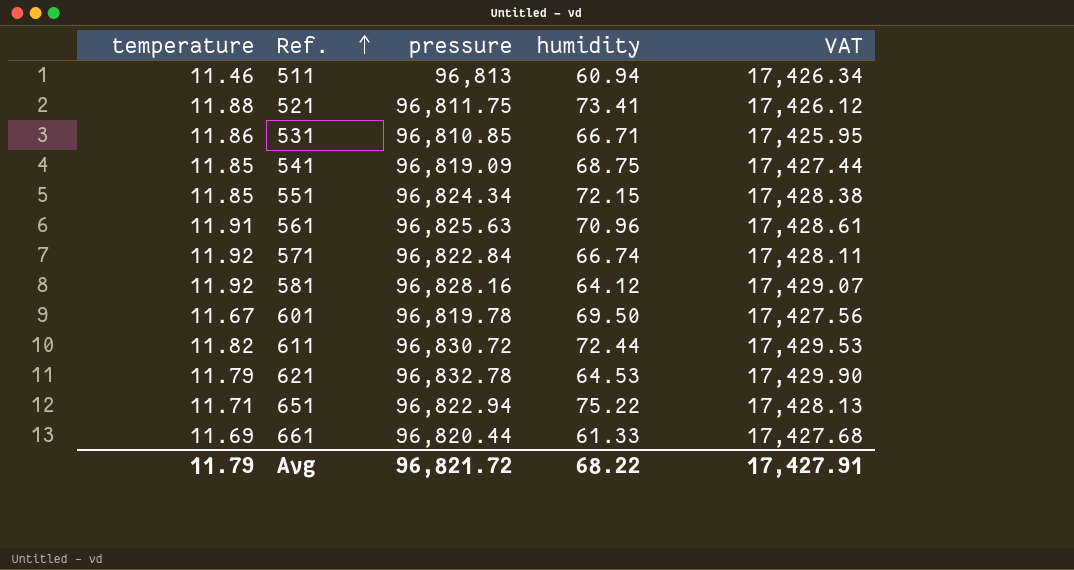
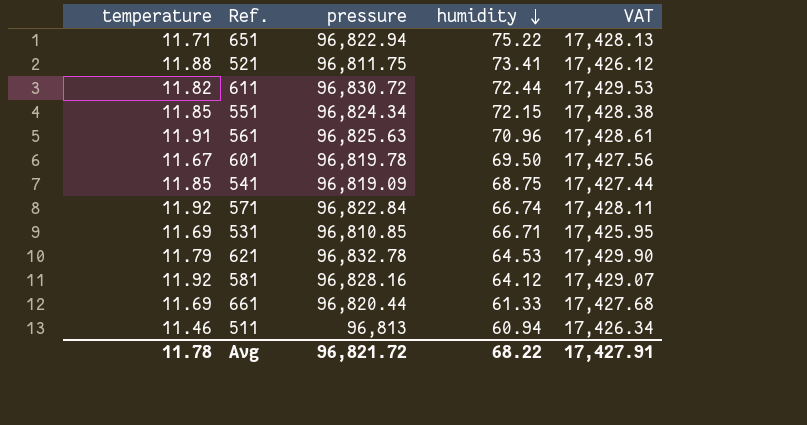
row order: Ref. ascending -> humidity descending
531 | temperature: 11.86 -> 11.69
Avg | temperature: 11.79 -> 11.78

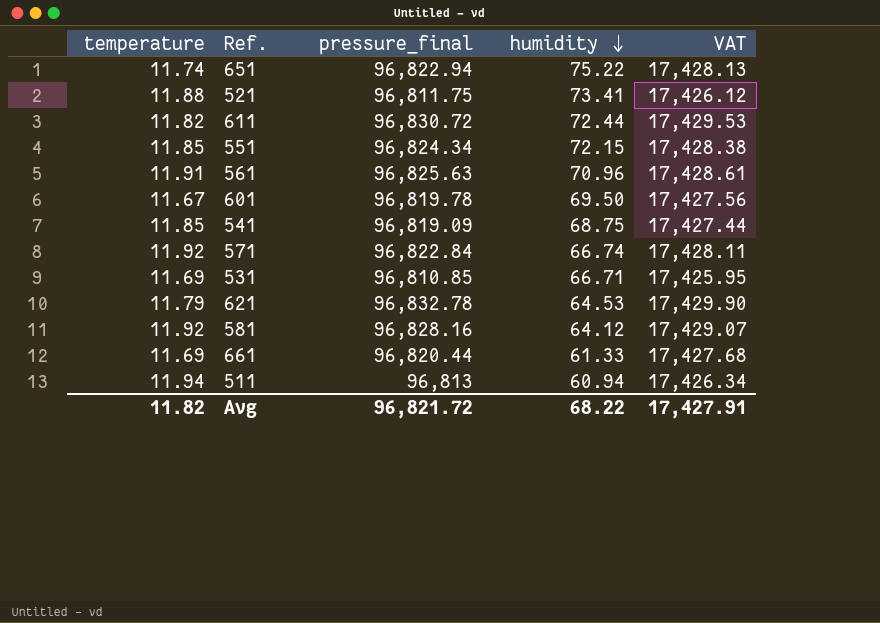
column name: pressure -> pressure_final
651 | temperature: 11.71 -> 11.74
511 | temperature: 11.46 -> 11.94
Avg | temperature: 11.78 -> 11.82

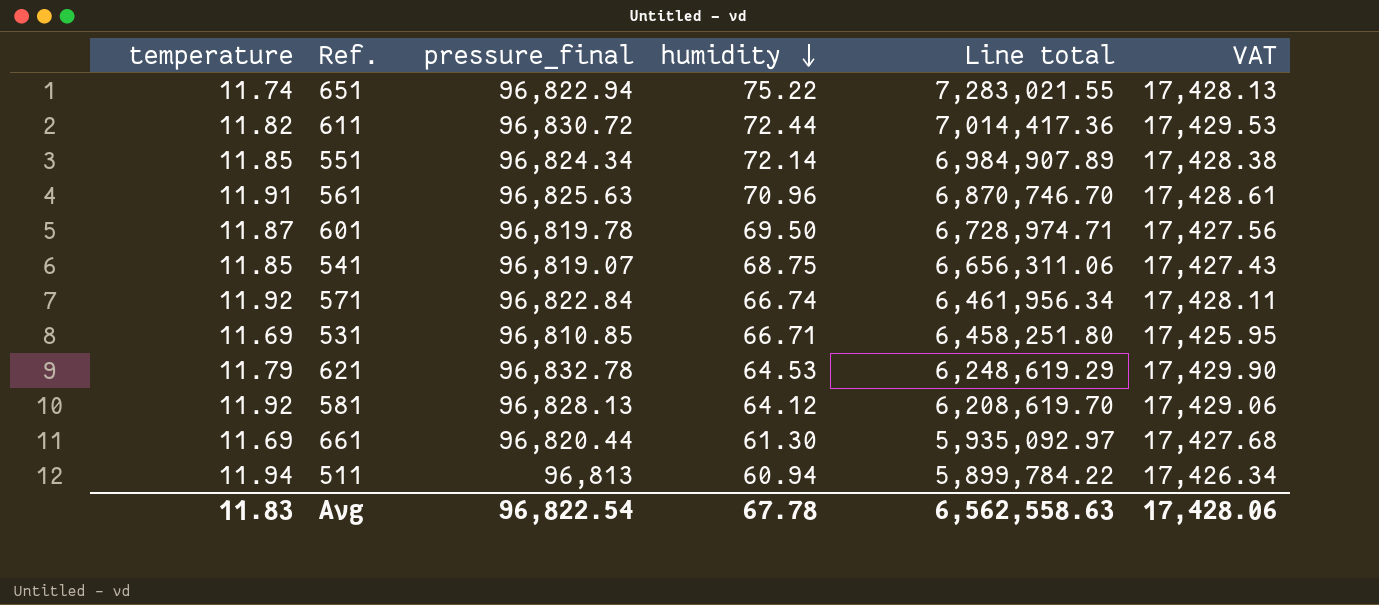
column Line total | formula: none -> [pressure_final] * [humidity]
row 521: 11.88 | 96,811.75 | 73.41 | 17,426.12 -> none
551 | humidity: 72.15 -> 72.14
601 | temperature: 11.67 -> 11.87
541 | pressure_final: 96,819.09 -> 96,819.07
541 | VAT: 17,427.44 -> 17,427.43
581 | pressure_final: 96,828.16 -> 96,828.13
581 | VAT: 17,429.07 -> 17,429.06
661 | humidity: 61.33 -> 61.30
Avg | temperature: 11.82 -> 11.83
Avg | pressure_final: 96,821.72 -> 96,822.54
Avg | humidity: 68.22 -> 67.78
Avg | VAT: 17,427.91 -> 17,428.06

